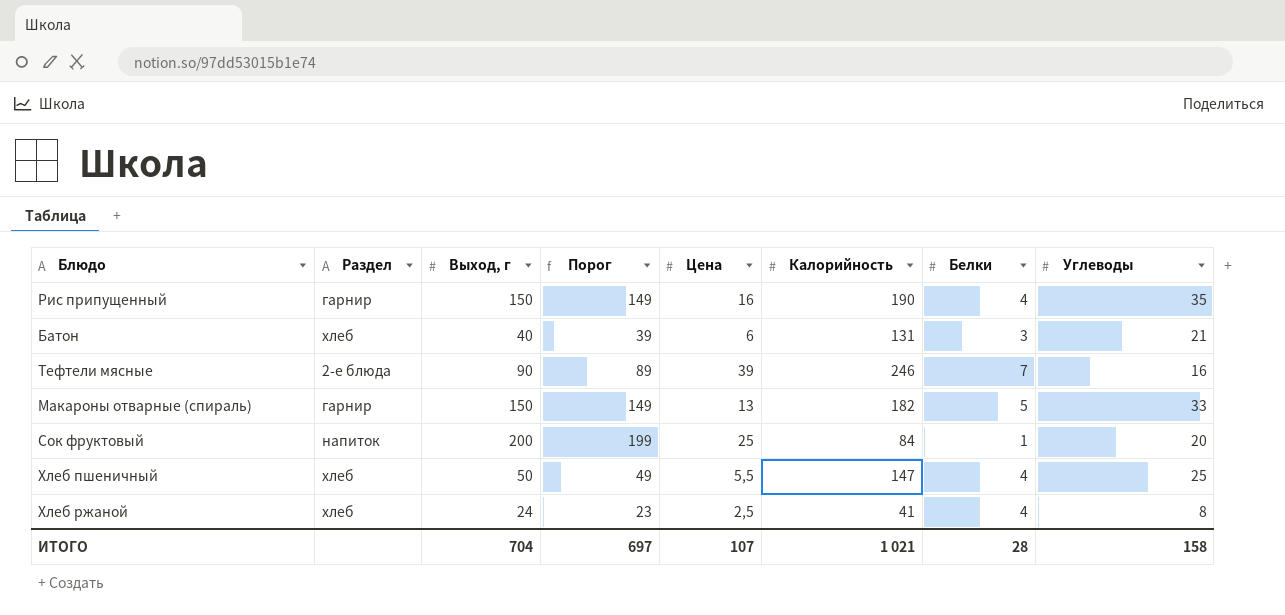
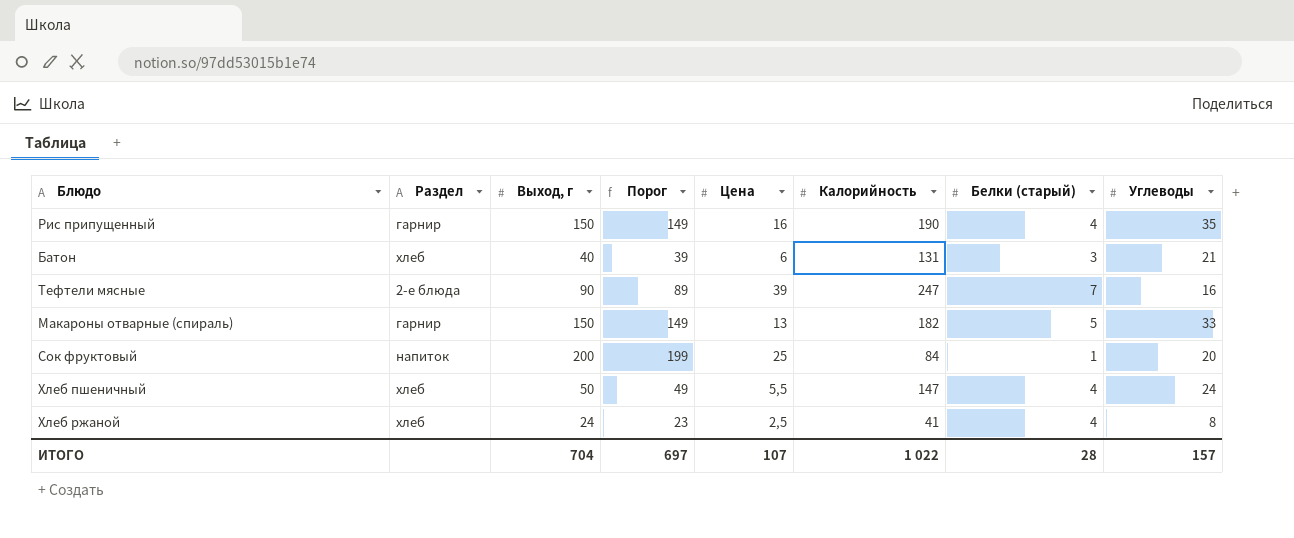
column name: Белки -> Белки (старый)
Тефтели мясные | Калорийность: 246 -> 247
Хлеб пшеничный | Углеводы: 25 -> 24
ИТОГО | Калорийность: 1 021 -> 1 022
ИТОГО | Углеводы: 158 -> 157

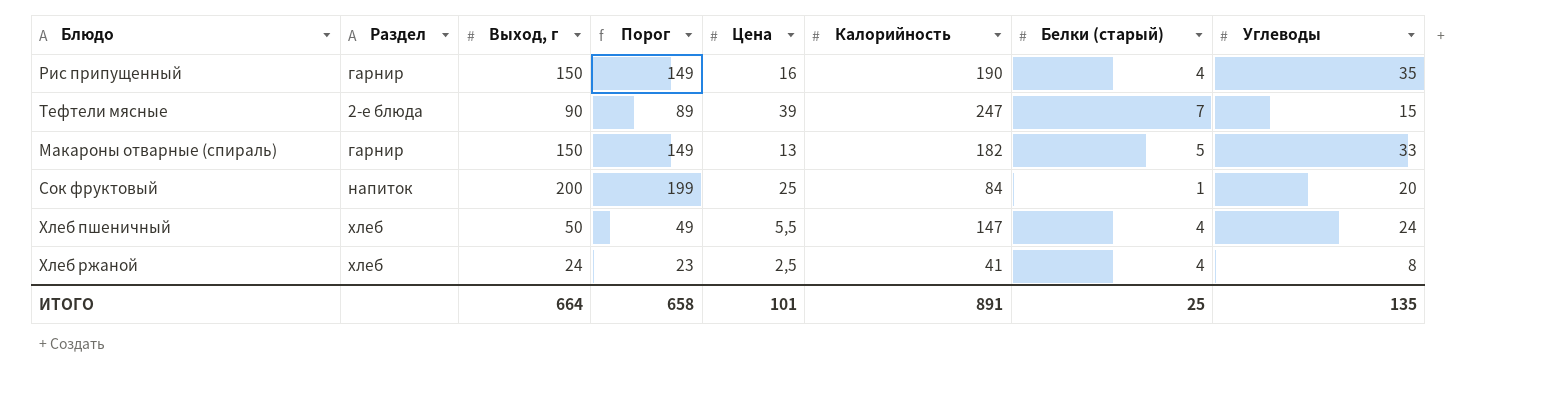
row Батон: хлеб | 40 | 39 | 6 | 131 | 3 | 21 -> none
Тефтели мясные | Углеводы: 16 -> 15
ИТОГО | Выход, г: 704 -> 664
ИТОГО | Порог: 697 -> 658
ИТОГО | Цена: 107 -> 101
ИТОГО | Калорийность: 1 022 -> 891
ИТОГО | Белки (старый): 28 -> 25
ИТОГО | Углеводы: 157 -> 135

